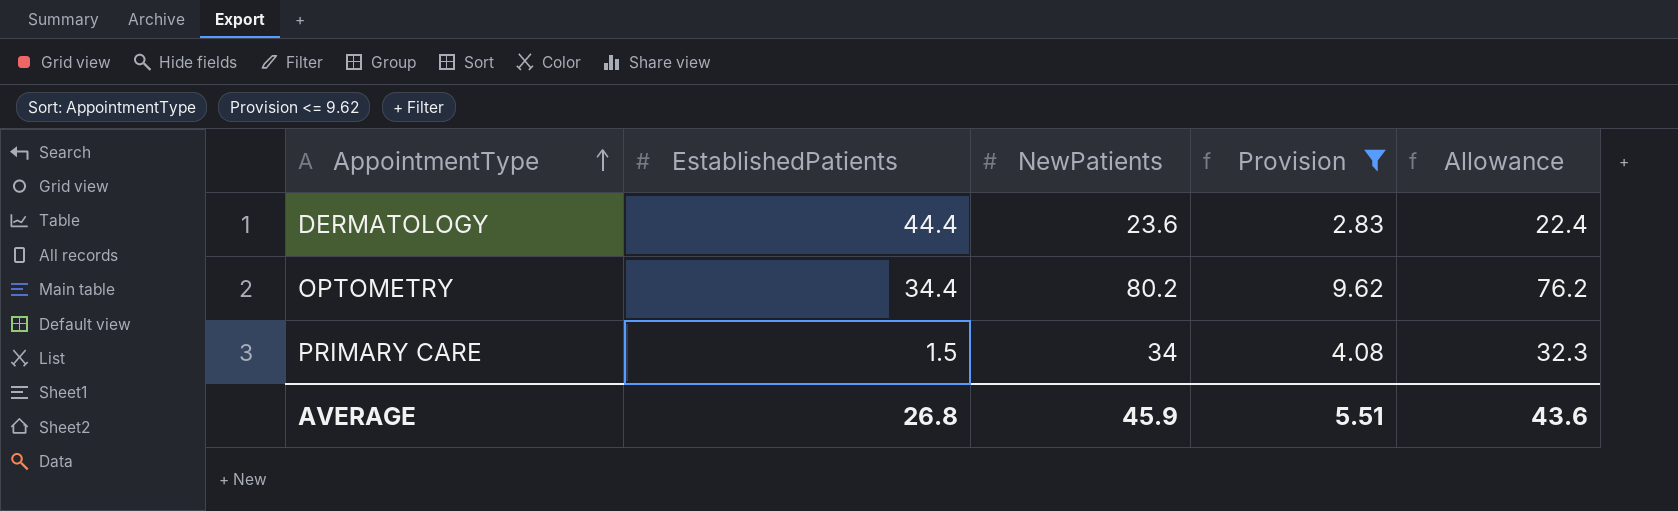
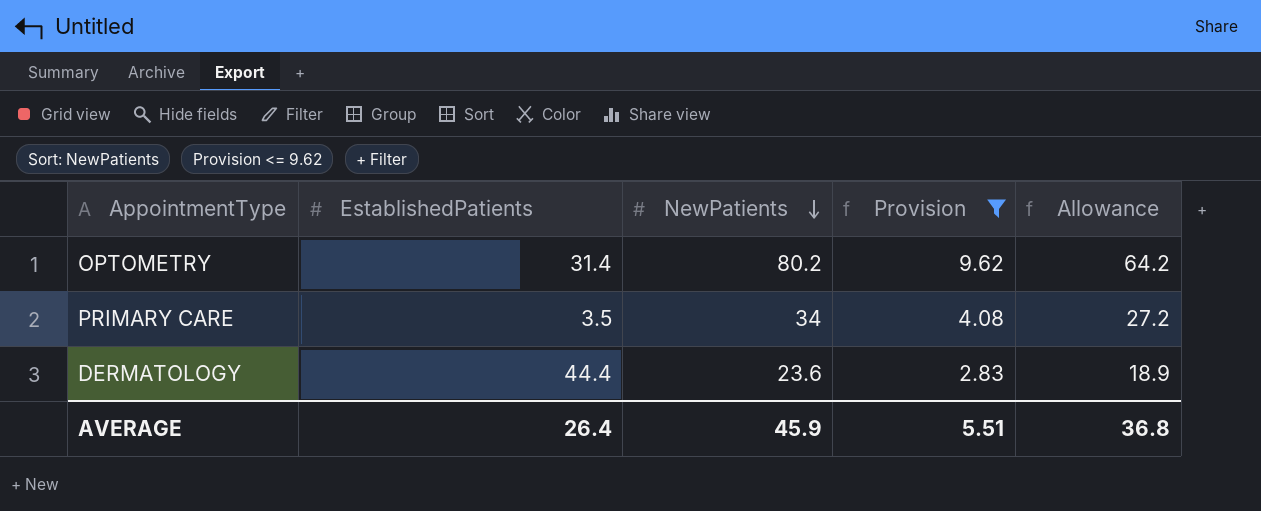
row order: AppointmentType ascending -> NewPatients descending
column Allowance | formula: [NewPatients] * 0.95 -> [NewPatients] * 0.8
OPTOMETRY | EstablishedPatients: 34.4 -> 31.4
PRIMARY CARE | EstablishedPatients: 1.5 -> 3.5
AVERAGE | EstablishedPatients: 26.8 -> 26.4
AVERAGE | Allowance: 43.6 -> 36.8

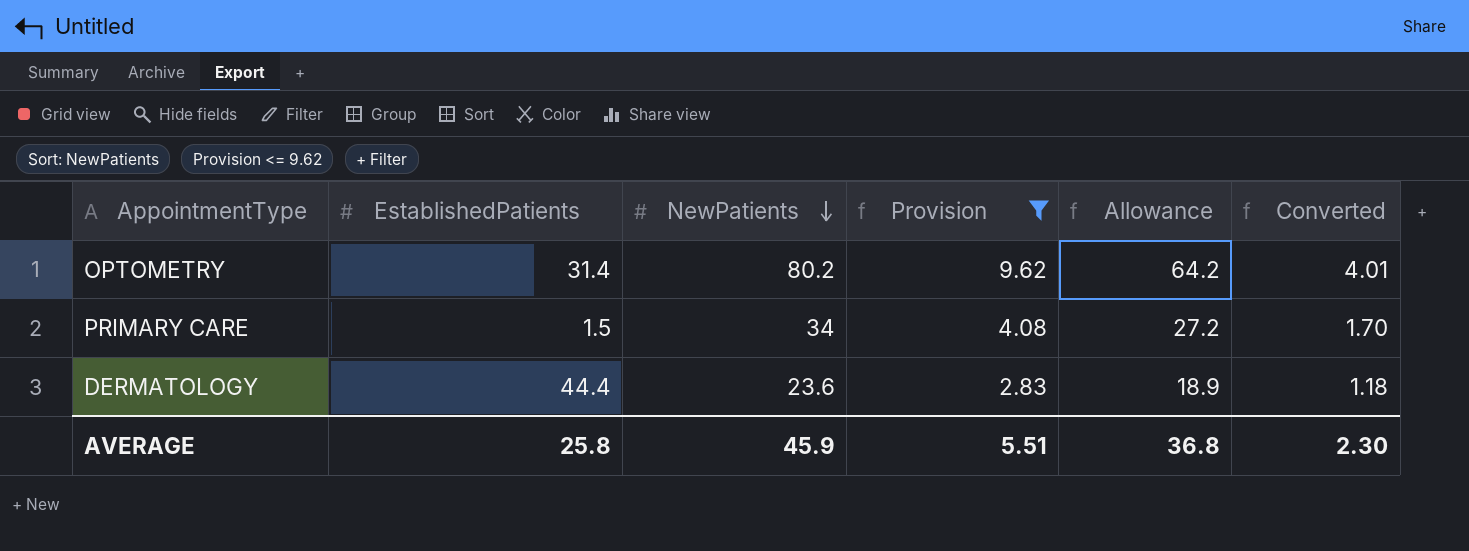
column Converted | formula: none -> [NewPatients] * 0.05
PRIMARY CARE | EstablishedPatients: 3.5 -> 1.5
AVERAGE | EstablishedPatients: 26.4 -> 25.8

